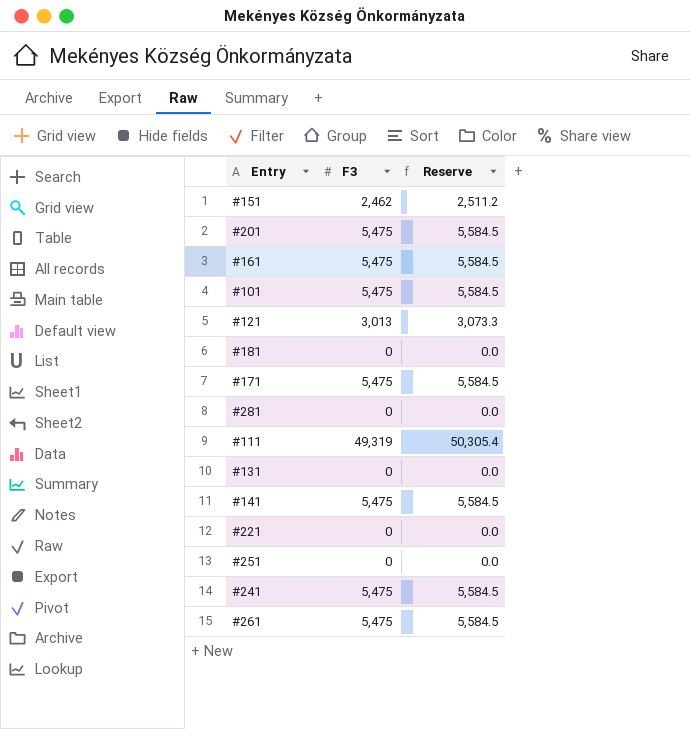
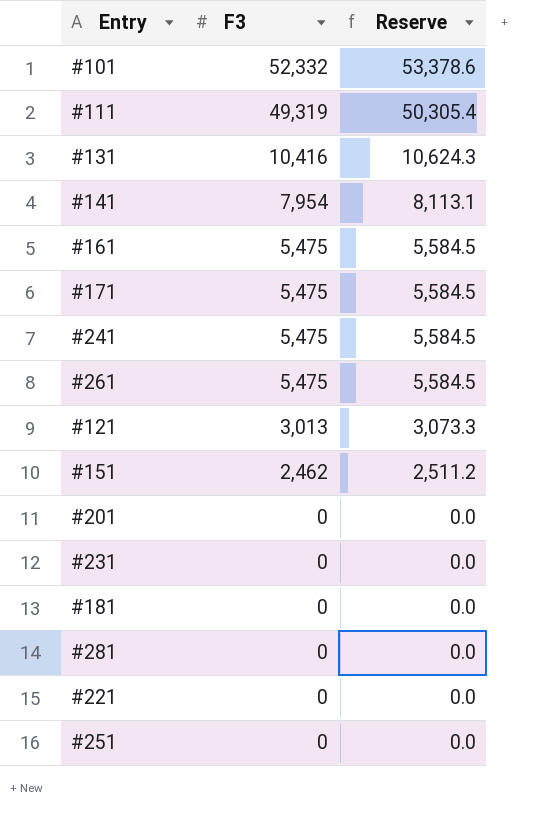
row order: none -> F3 descending
#101 | F3: 5,475 -> 52,332
#101 | Reserve: 5,584.5 -> 53,378.6
#131 | F3: 0 -> 10,416
#131 | Reserve: 0.0 -> 10,624.3
#141 | F3: 5,475 -> 7,954
#141 | Reserve: 5,584.5 -> 8,113.1
#201 | F3: 5,475 -> 0
#201 | Reserve: 5,584.5 -> 0.0
row #231: none -> 0 | 0.0

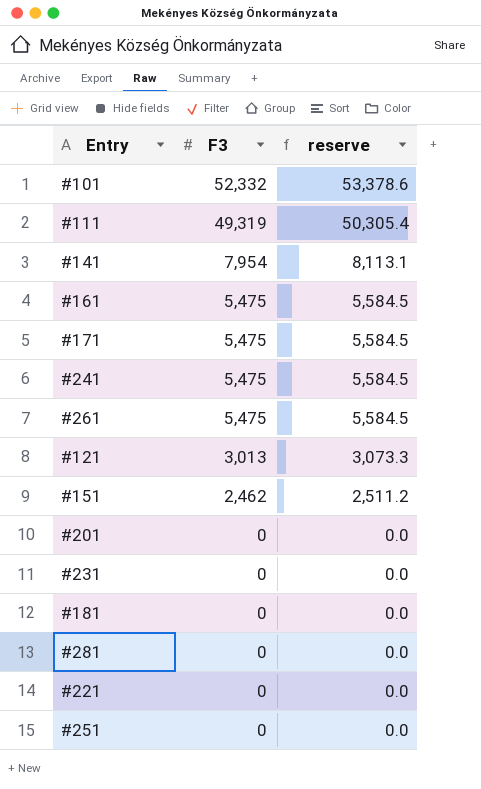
column name: Reserve -> reserve
row #131: 10,416 | 10,624.3 -> none

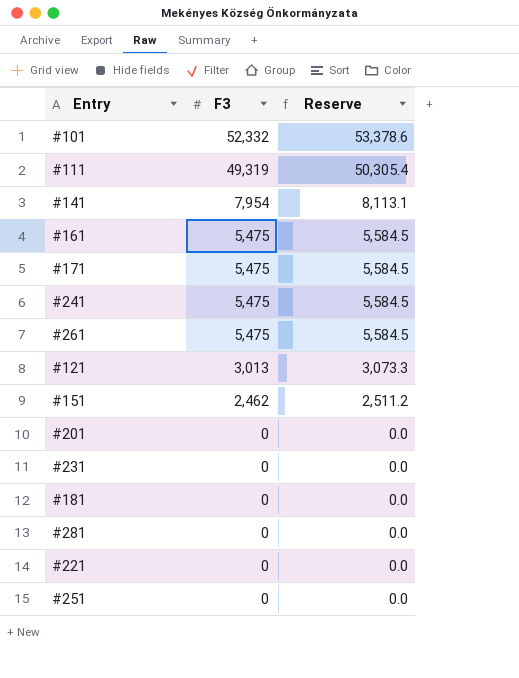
column name: reserve -> Reserve

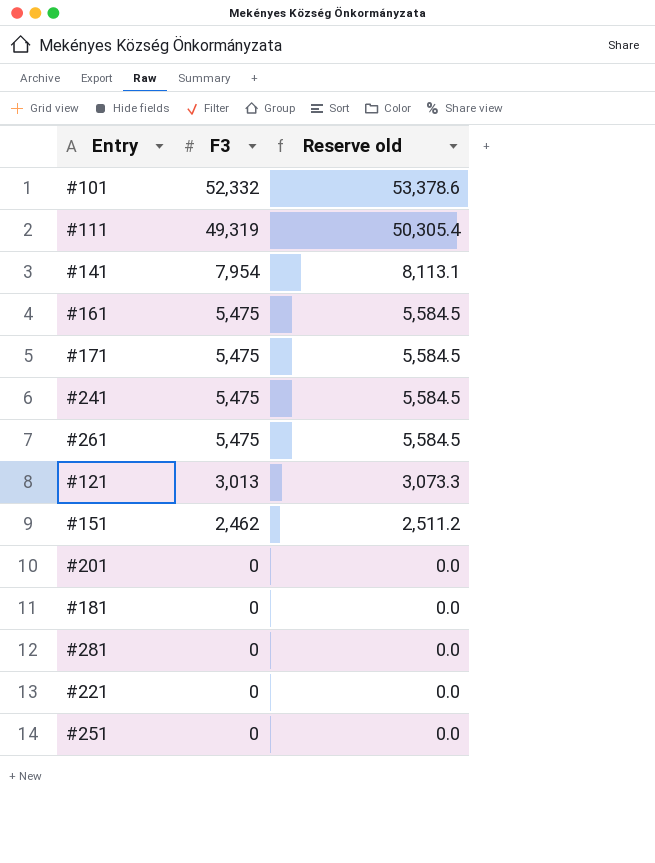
column name: Reserve -> Reserve old
row #231: 0 | 0.0 -> none

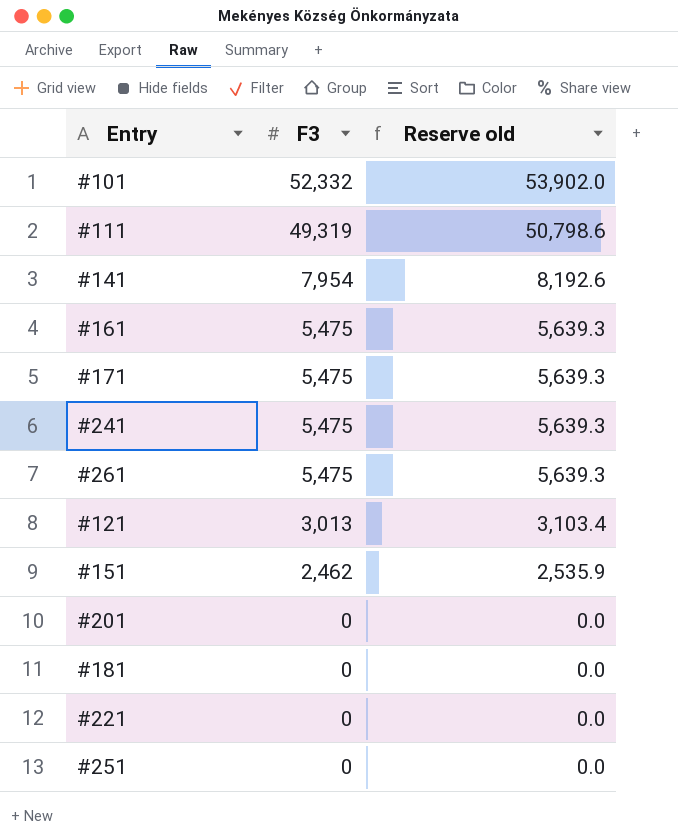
column Reserve old | formula: [F3] * 1.02 -> [F3] * 1.03
row #281: 0 | 0.0 -> none

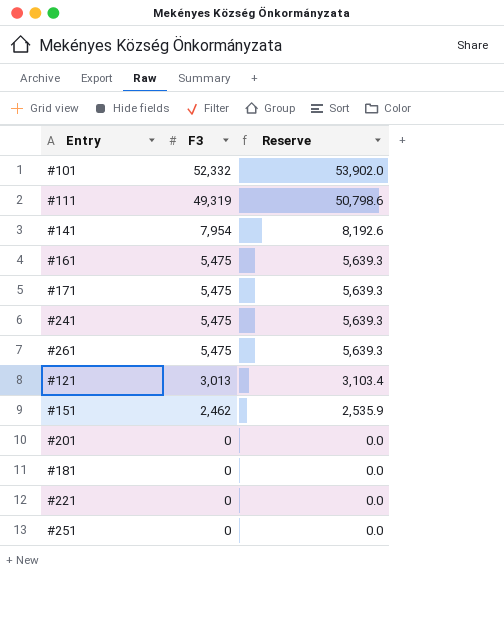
column name: Reserve old -> Reserve

